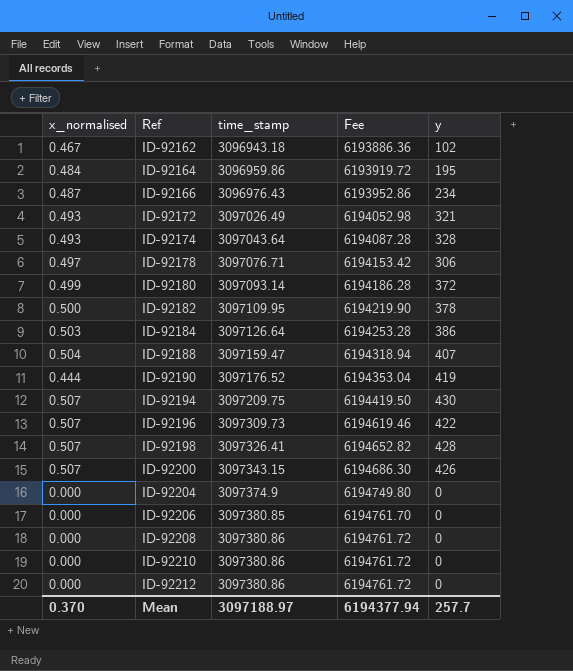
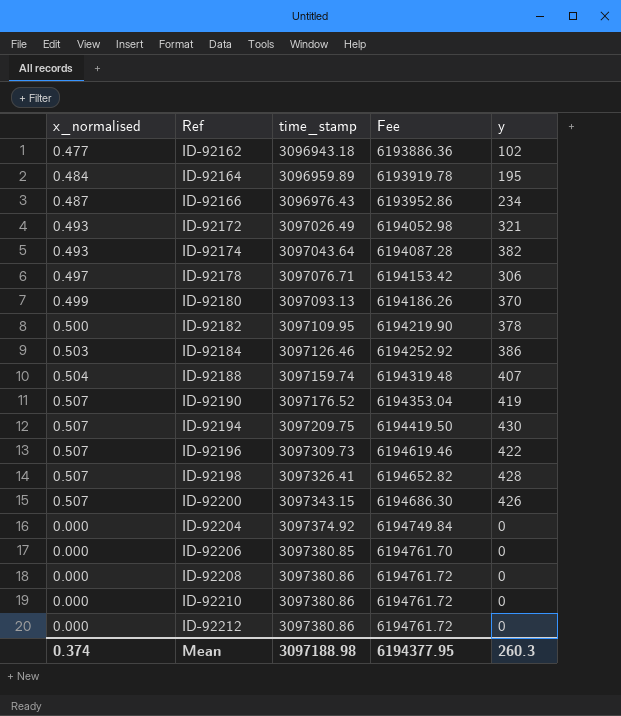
ID-92162 | x_normalised: 0.467 -> 0.477
ID-92164 | time_stamp: 3096959.86 -> 3096959.89
ID-92164 | Fee: 6193919.72 -> 6193919.78
ID-92174 | y: 328 -> 382
ID-92180 | time_stamp: 3097093.14 -> 3097093.13
ID-92180 | Fee: 6194186.28 -> 6194186.26
ID-92180 | y: 372 -> 370
ID-92184 | time_stamp: 3097126.64 -> 3097126.46
ID-92184 | Fee: 6194253.28 -> 6194252.92
ID-92188 | time_stamp: 3097159.47 -> 3097159.74
ID-92188 | Fee: 6194318.94 -> 6194319.48
ID-92190 | x_normalised: 0.444 -> 0.507
ID-92204 | time_stamp: 3097374.9 -> 3097374.92
ID-92204 | Fee: 6194749.80 -> 6194749.84
Mean | x_normalised: 0.370 -> 0.374
Mean | time_stamp: 3097188.97 -> 3097188.98
Mean | Fee: 6194377.94 -> 6194377.95
Mean | y: 257.7 -> 260.3

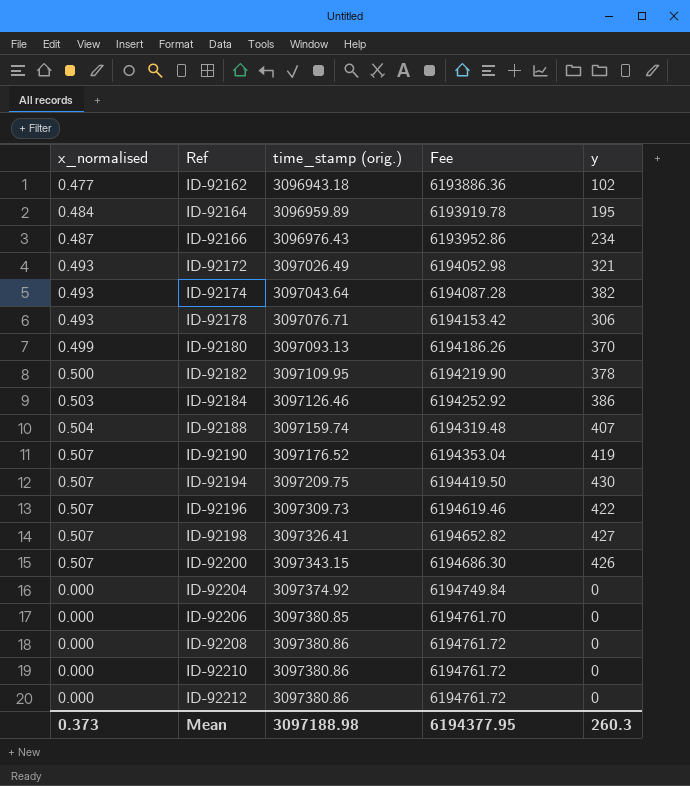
column name: time_stamp -> time_stamp (orig.)
ID-92178 | x_normalised: 0.497 -> 0.493
ID-92198 | y: 428 -> 427
Mean | x_normalised: 0.374 -> 0.373

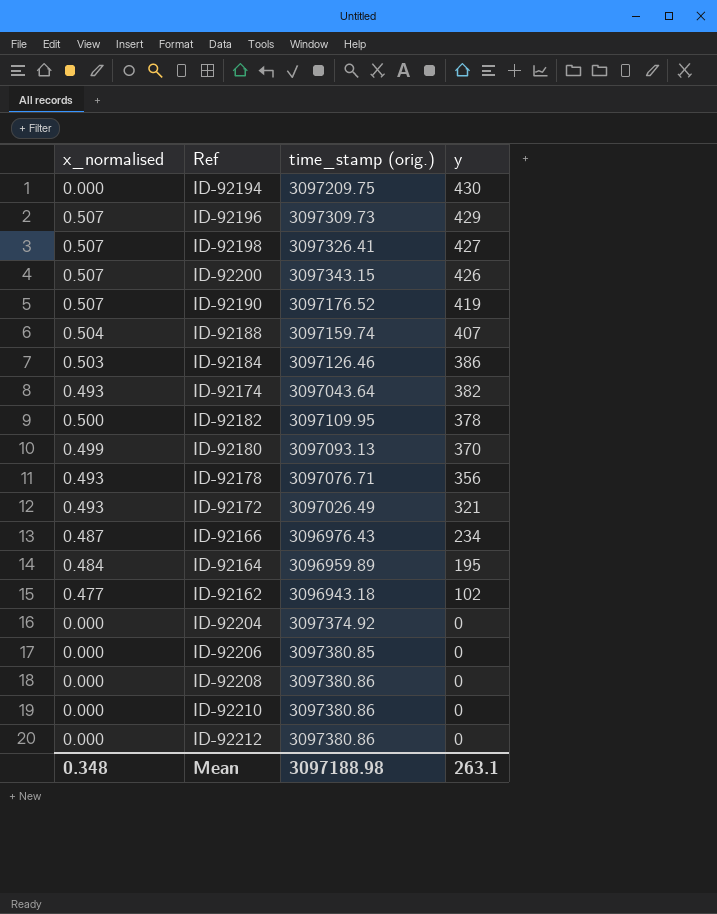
row order: Ref ascending -> y descending
column Fee | formula: [time_stamp (orig.)] * 2 -> none
ID-92194 | x_normalised: 0.507 -> 0.000
ID-92196 | y: 422 -> 429
ID-92178 | y: 306 -> 356
Mean | x_normalised: 0.373 -> 0.348
Mean | y: 260.3 -> 263.1

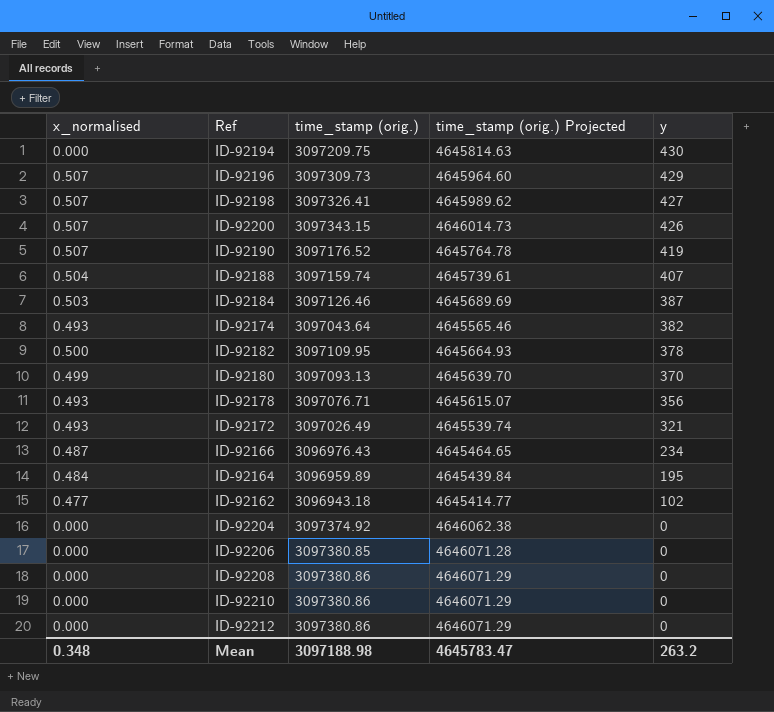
column time_stamp (orig.) Projected | formula: none -> [time_stamp (orig.)] * 1.5
ID-92184 | y: 386 -> 387
Mean | y: 263.1 -> 263.2

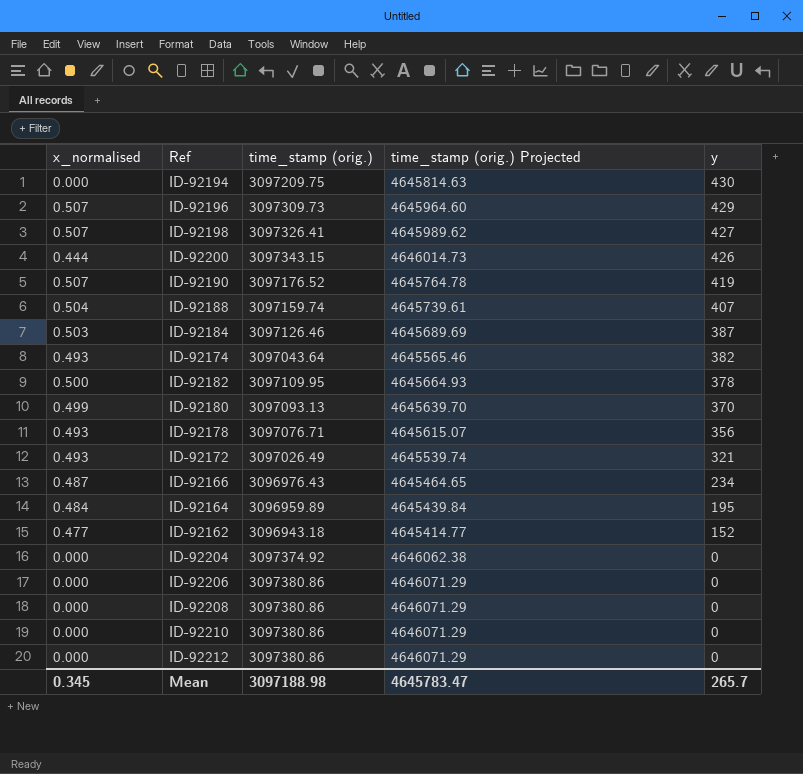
ID-92200 | x_normalised: 0.507 -> 0.444
ID-92162 | y: 102 -> 152
ID-92206 | time_stamp (orig.): 3097380.85 -> 3097380.86
ID-92206 | time_stamp (orig.) Projected: 4646071.28 -> 4646071.29
Mean | x_normalised: 0.348 -> 0.345
Mean | y: 263.2 -> 265.7

